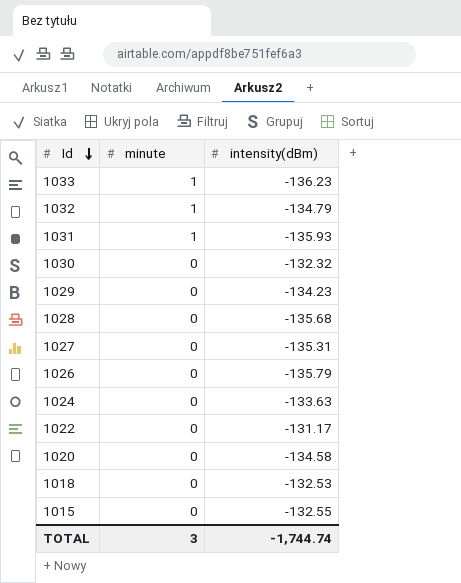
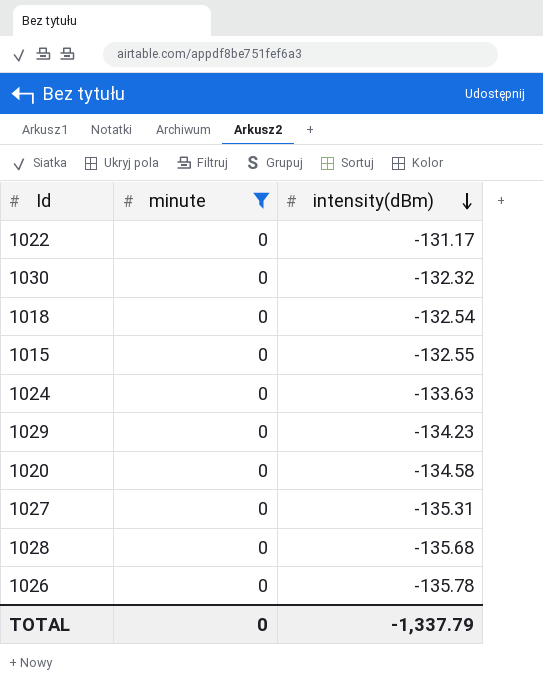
filter: none -> minute = 0
row order: Id descending -> intensity(dBm) descending
1018 | intensity(dBm): -132.53 -> -132.54
1026 | intensity(dBm): -135.79 -> -135.78
TOTAL | minute: 3 -> 0
TOTAL | intensity(dBm): -1,744.74 -> -1,337.79

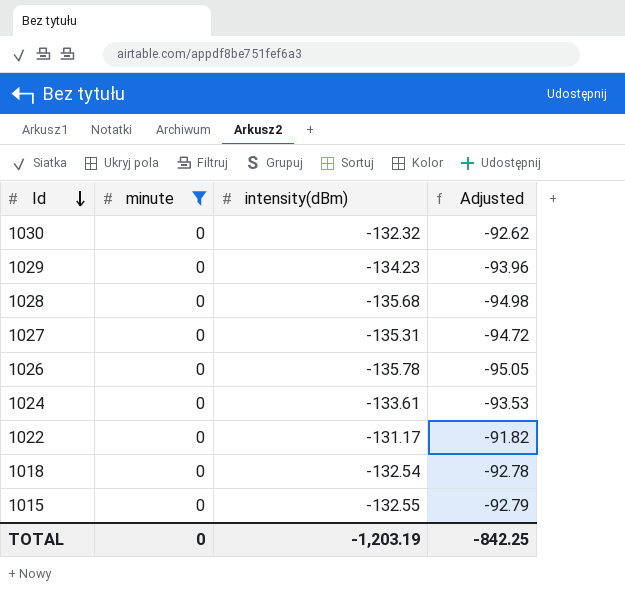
row order: intensity(dBm) descending -> Id descending
column Adjusted | formula: none -> [intensity(dBm)] * 0.7
row 1020: 0 | -134.58 -> none
1024 | intensity(dBm): -133.63 -> -133.61
TOTAL | intensity(dBm): -1,337.79 -> -1,203.19

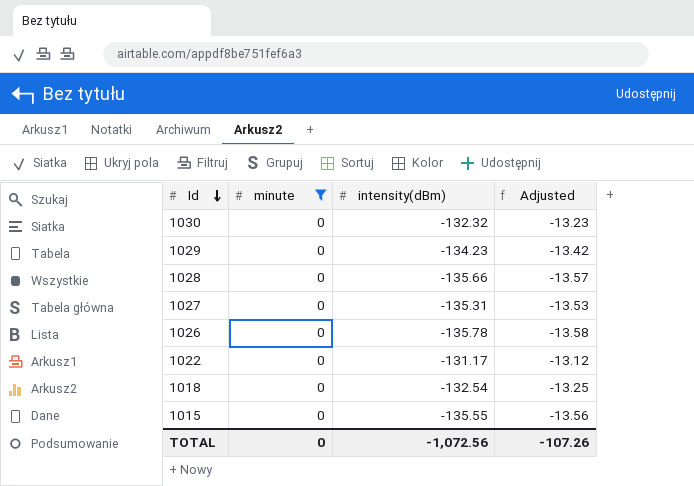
column Adjusted | formula: [intensity(dBm)] * 0.7 -> [intensity(dBm)] * 0.1
row 1024: 0 | -133.61 | -93.53 -> none
1028 | intensity(dBm): -135.68 -> -135.66
1015 | intensity(dBm): -132.55 -> -135.55
TOTAL | intensity(dBm): -1,203.19 -> -1,072.56
TOTAL | Adjusted: -842.25 -> -107.26

